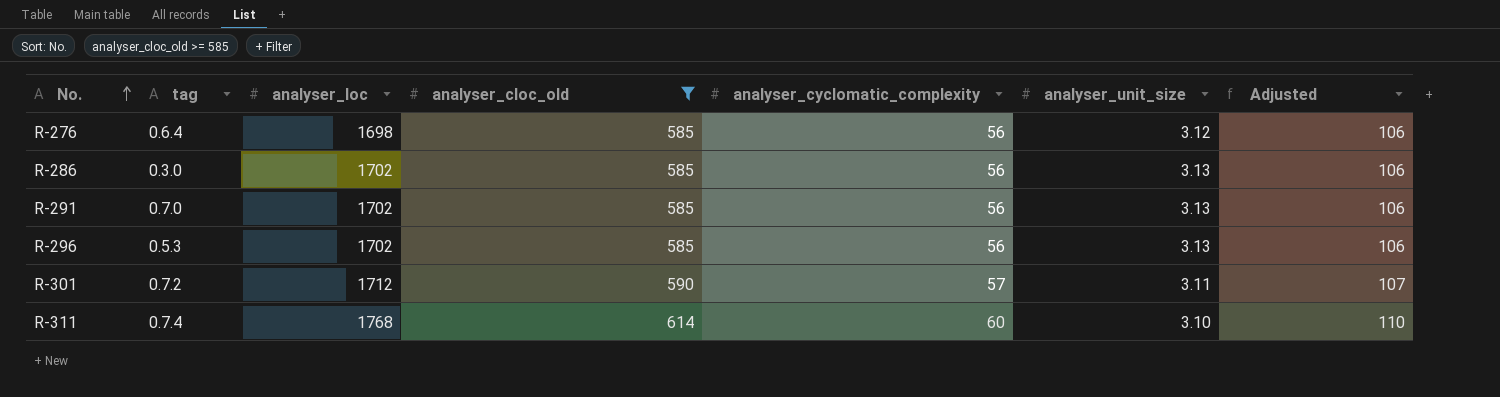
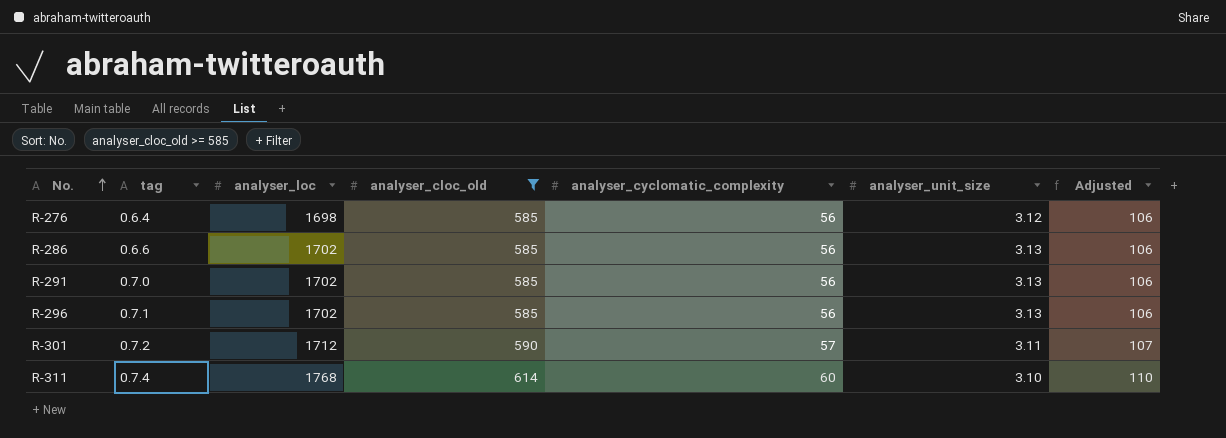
R-286 | tag: 0.3.0 -> 0.6.6
R-296 | tag: 0.5.3 -> 0.7.1

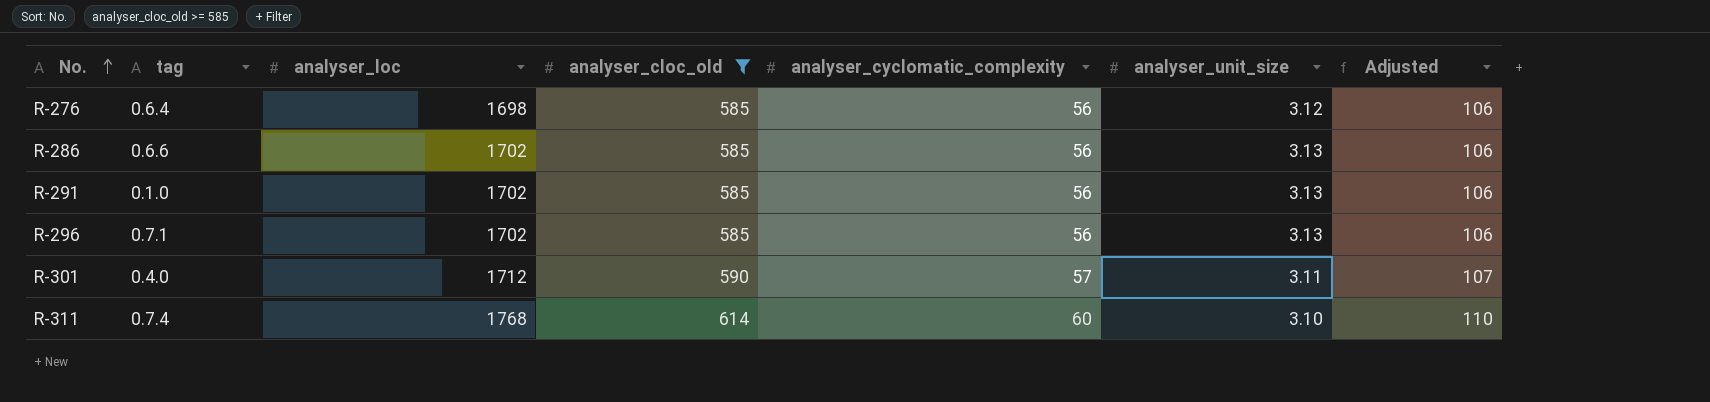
R-291 | tag: 0.7.0 -> 0.1.0
R-301 | tag: 0.7.2 -> 0.4.0

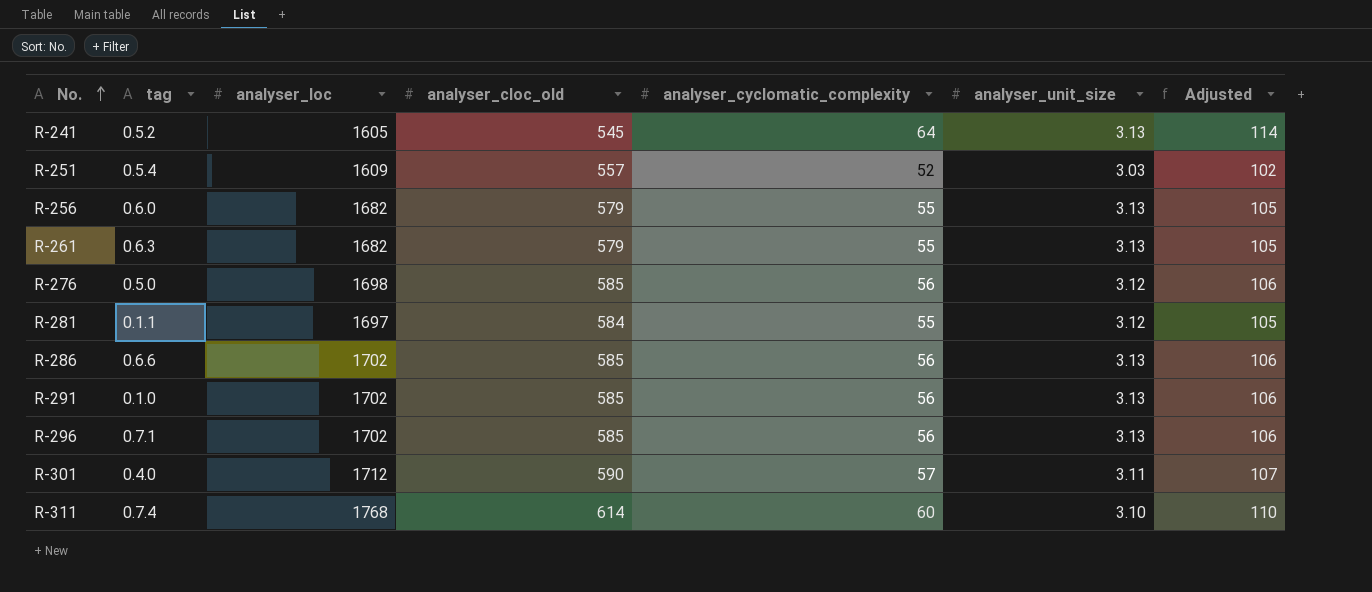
filter: analyser_cloc_old >= 585 -> none
R-276 | tag: 0.6.4 -> 0.5.0

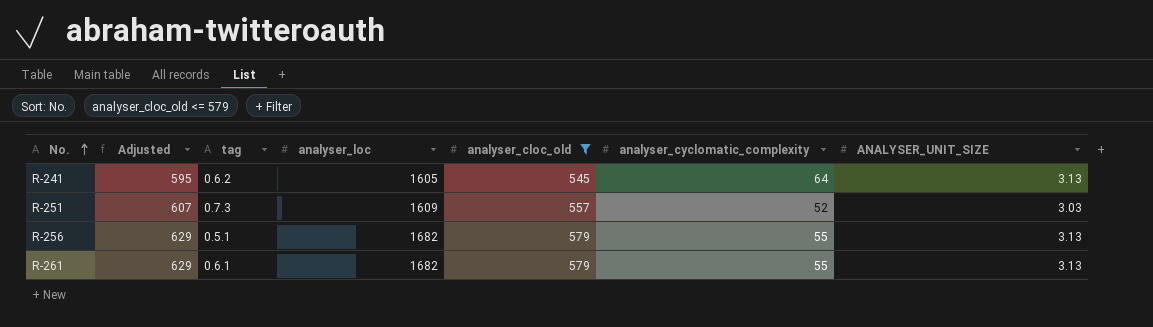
filter: none -> analyser_cloc_old <= 579
column Adjusted | formula: [analyser_cyclomatic_complexity] + 50 -> [analyser_cloc_old] + 50
column Adjusted | position: 7 -> 2
column name: analyser_unit_size -> ANALYSER_UNIT_SIZE
R-241 | tag: 0.5.2 -> 0.6.2
R-251 | tag: 0.5.4 -> 0.7.3
R-256 | tag: 0.6.0 -> 0.5.1
R-261 | tag: 0.6.3 -> 0.6.1

